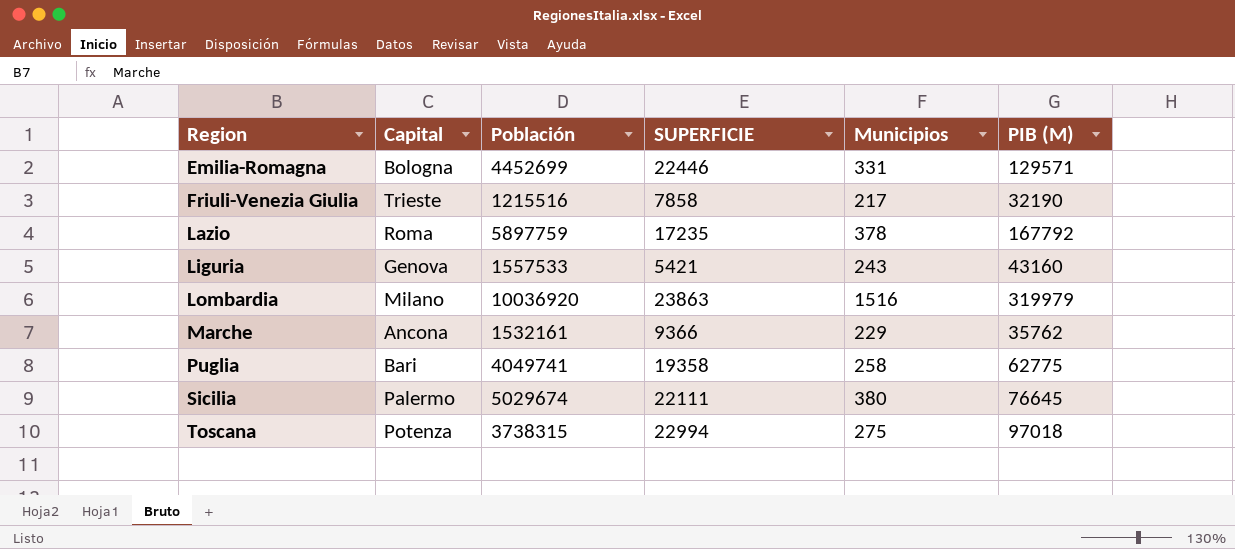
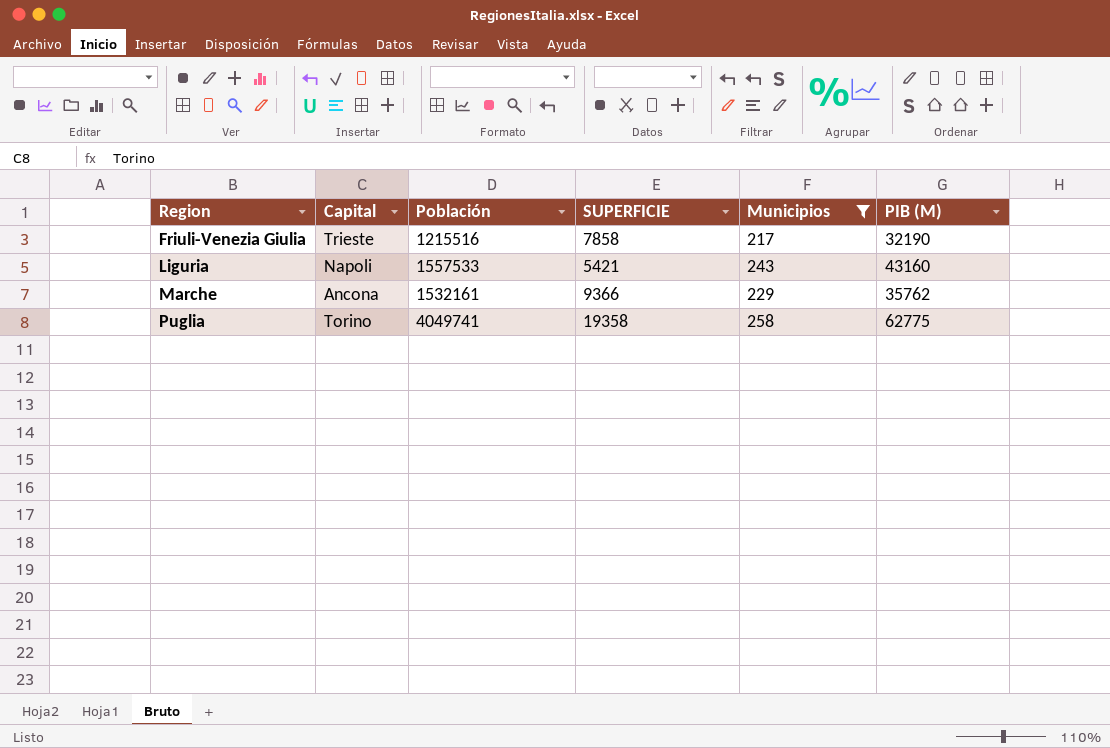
filter: none -> Municipios <= 258
Liguria | Capital: Genova -> Napoli
Puglia | Capital: Bari -> Torino

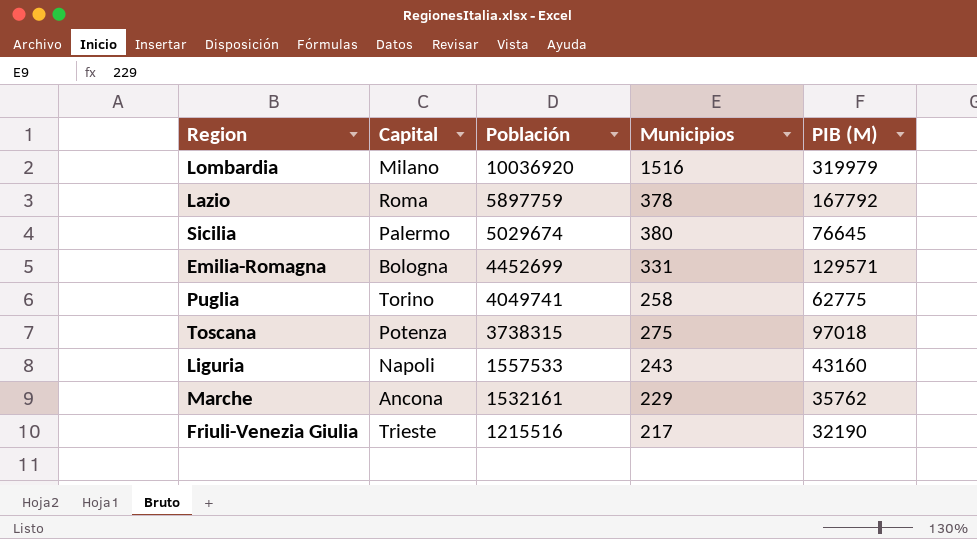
filter: Municipios <= 258 -> none
row order: Region ascending -> Población descending
column SUPERFICIE | position: 4 -> none

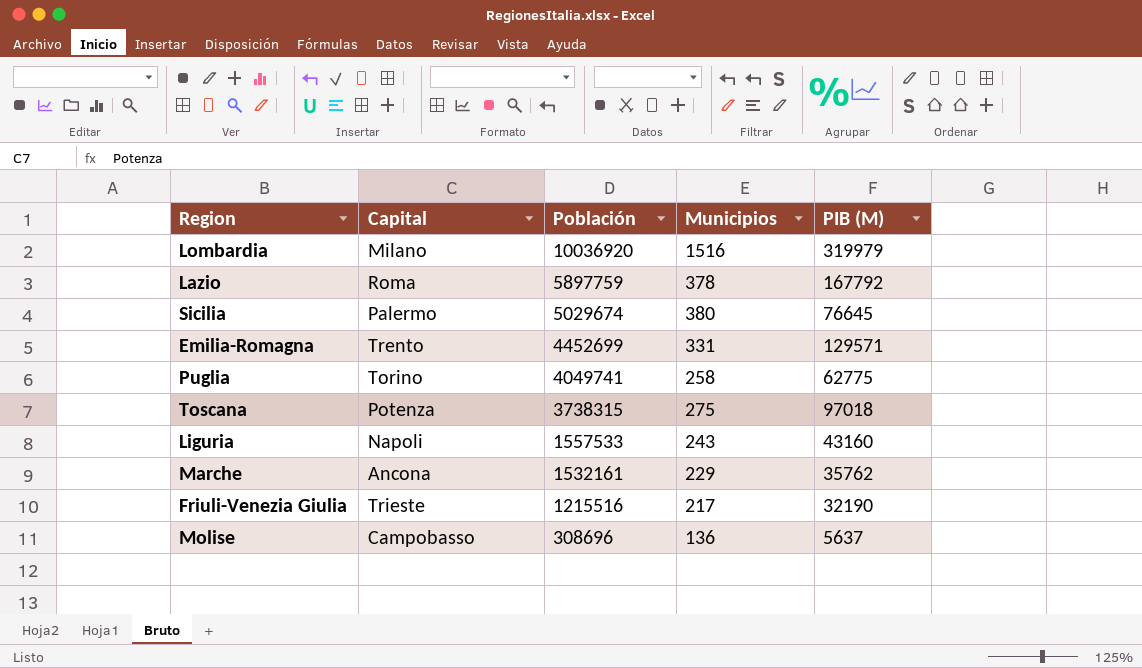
Emilia-Romagna | Capital: Bologna -> Trento
row Molise: none -> Campobasso | 308696 | 136 | 5637

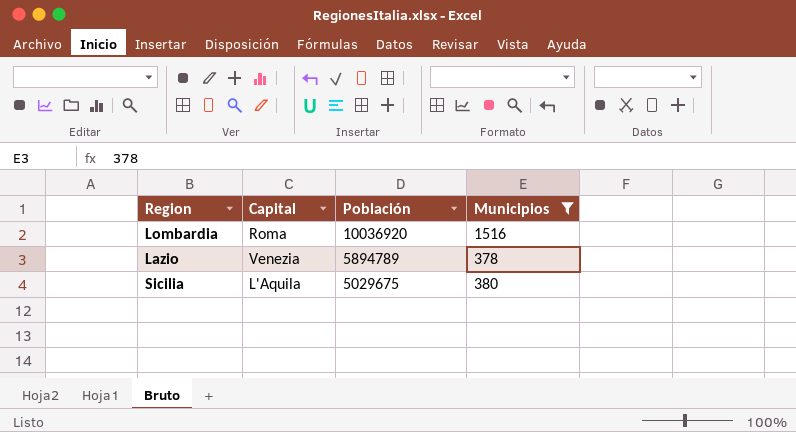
filter: none -> Municipios >= 378
column PIB (M) | position: 5 -> none
Lombardia | Capital: Milano -> Roma
Lazio | Capital: Roma -> Venezia
Lazio | Población: 5897759 -> 5894789
Sicilia | Capital: Palermo -> L'Aquila
Sicilia | Población: 5029674 -> 5029675

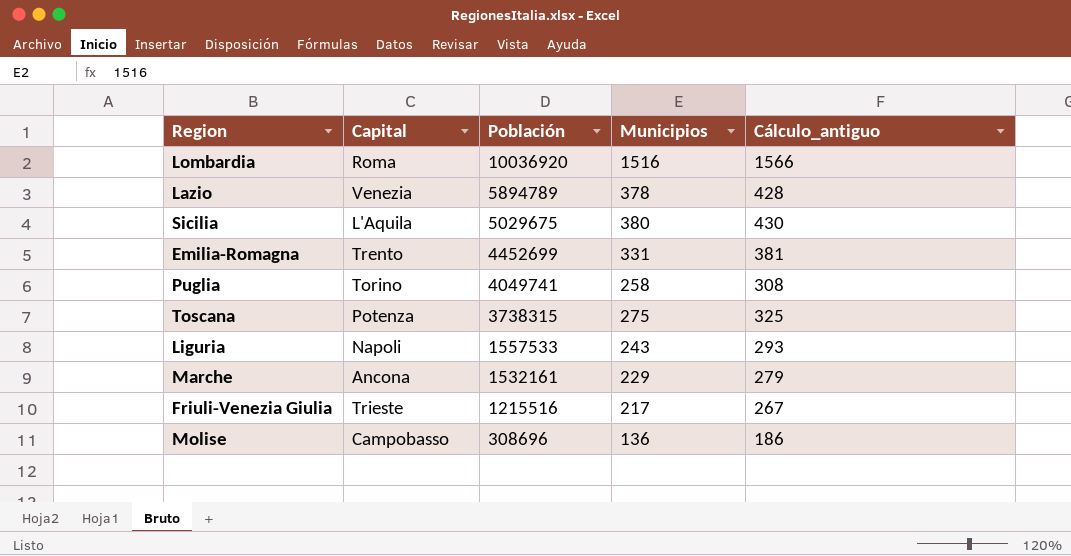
filter: Municipios >= 378 -> none
column Cálculo_antiguo | formula: none -> [Municipios] + 50

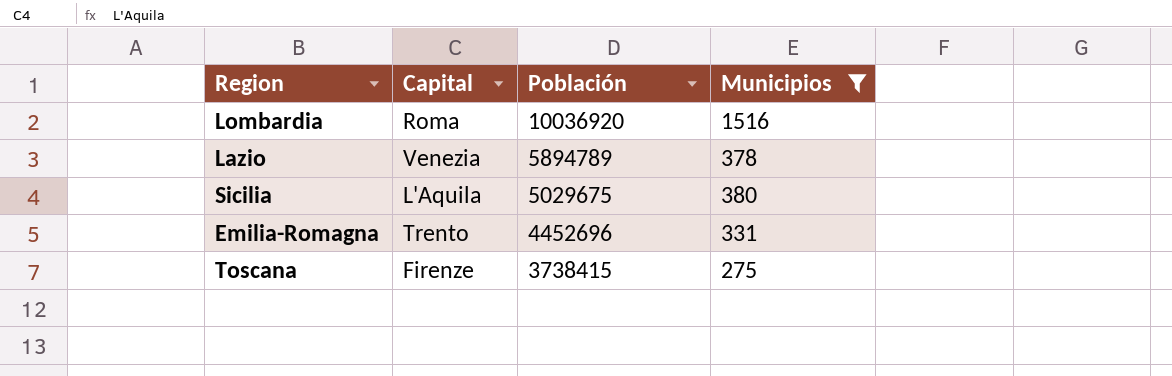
filter: none -> Municipios >= 275
column Cálculo_antiguo | formula: [Municipios] + 50 -> none
Emilia-Romagna | Población: 4452699 -> 4452696
Toscana | Capital: Potenza -> Firenze
Toscana | Población: 3738315 -> 3738415

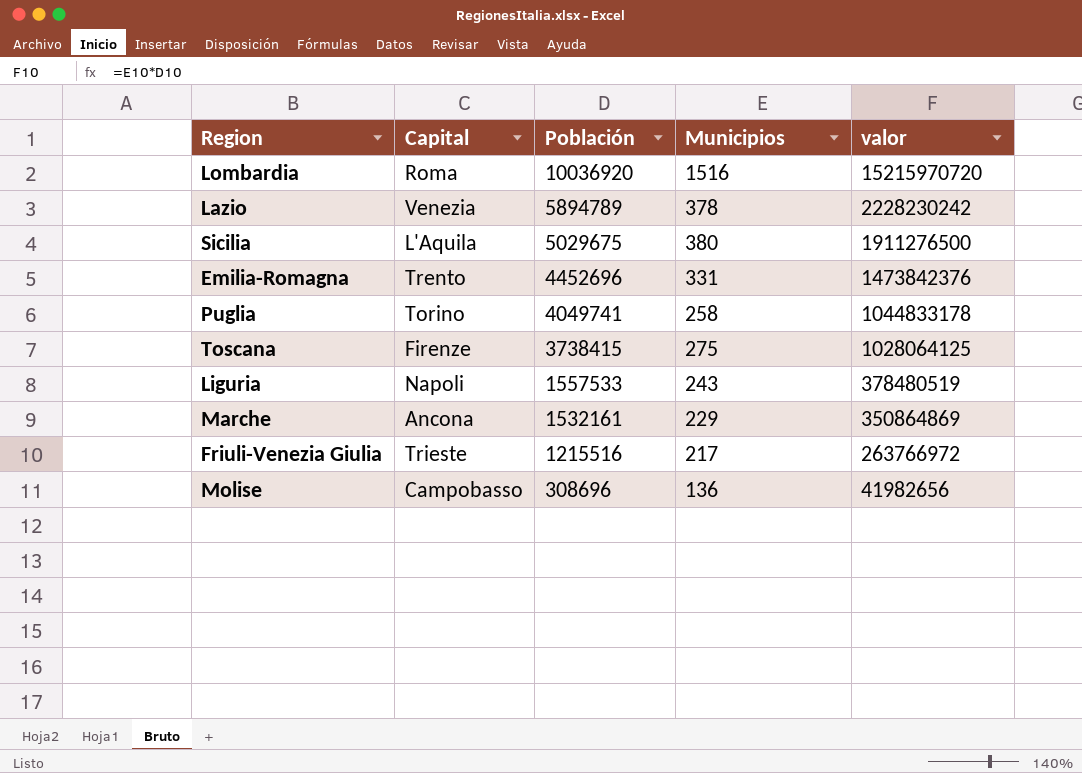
filter: Municipios >= 275 -> none
column valor | formula: none -> [Población] * [Municipios]

